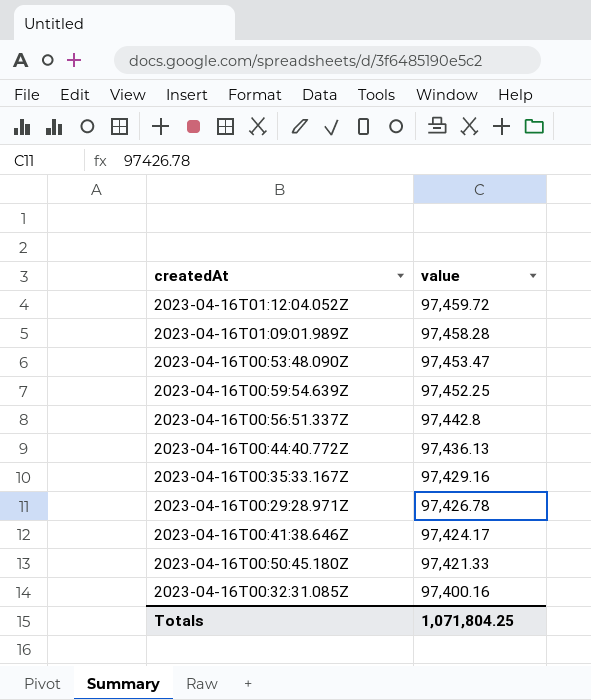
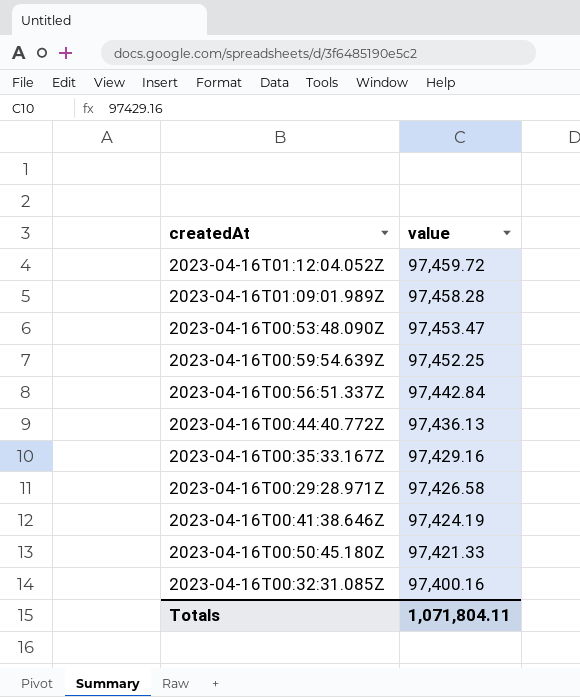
2023-04-16T00:56:51.337Z | value: 97,442.8 -> 97,442.84
2023-04-16T00:29:28.971Z | value: 97,426.78 -> 97,426.58
2023-04-16T00:41:38.646Z | value: 97,424.17 -> 97,424.19
Totals | value: 1,071,804.25 -> 1,071,804.11

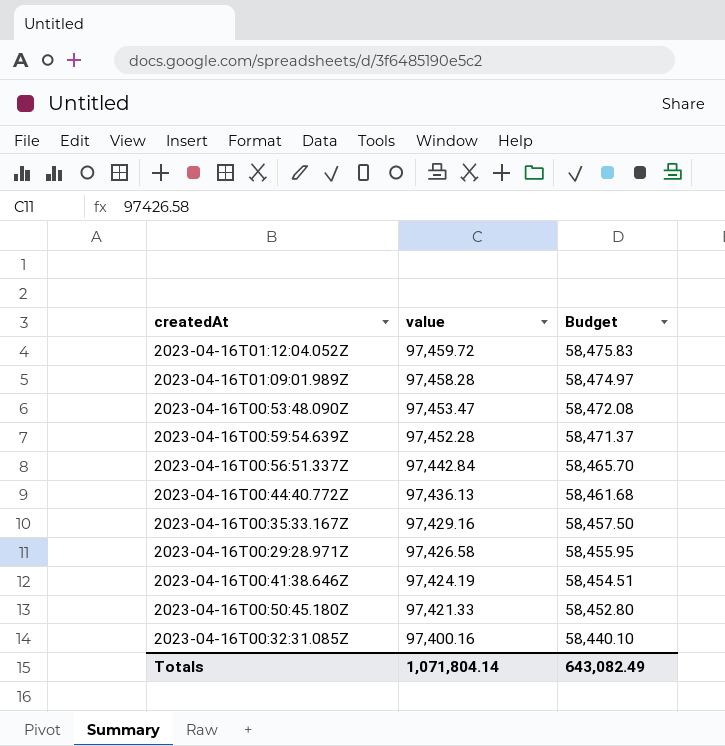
column Budget | formula: none -> [value] * 0.6
2023-04-16T00:59:54.639Z | value: 97,452.25 -> 97,452.28
Totals | value: 1,071,804.11 -> 1,071,804.14

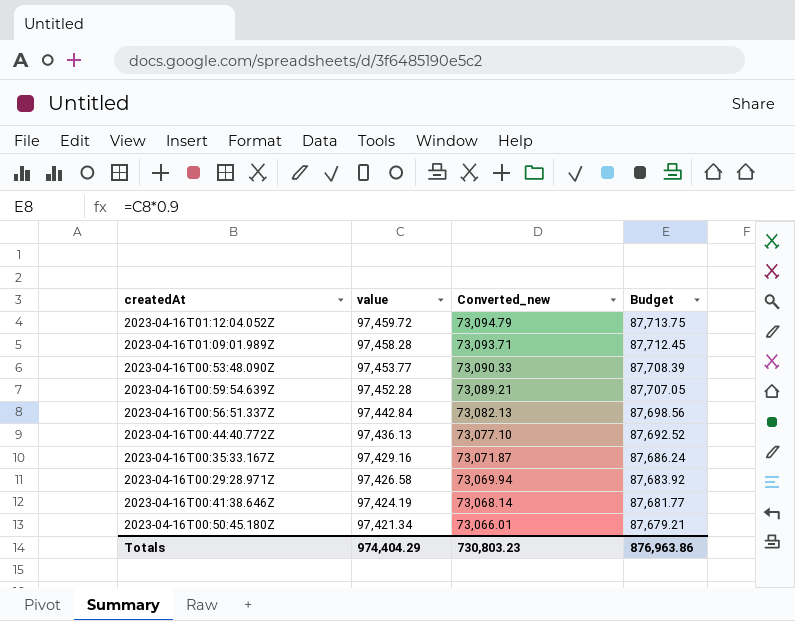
column Converted_new | formula: none -> [value] * 0.75
column Budget | formula: [value] * 0.6 -> [value] * 0.9
row 2023-04-16T00:32:31.085Z: 97,400.16 | 58,440.10 -> none
2023-04-16T00:53:48.090Z | value: 97,453.47 -> 97,453.77
2023-04-16T00:50:45.180Z | value: 97,421.33 -> 97,421.34
Totals | value: 1,071,804.14 -> 974,404.29
Totals | Budget: 643,082.49 -> 876,963.86

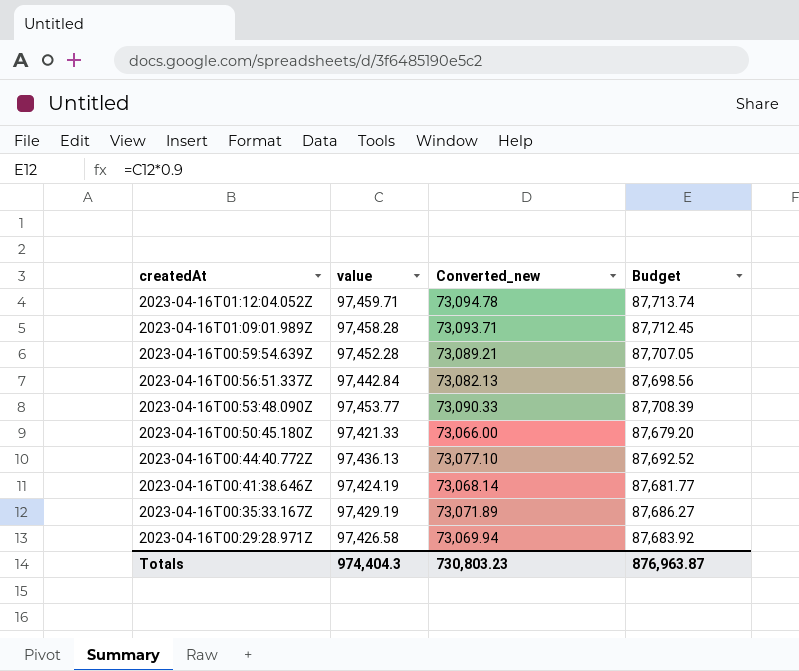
row order: value descending -> createdAt descending
2023-04-16T01:12:04.052Z | value: 97,459.72 -> 97,459.71
2023-04-16T01:12:04.052Z | Converted_new: 73,094.79 -> 73,094.78
2023-04-16T01:12:04.052Z | Budget: 87,713.75 -> 87,713.74
2023-04-16T00:50:45.180Z | value: 97,421.34 -> 97,421.33
2023-04-16T00:50:45.180Z | Converted_new: 73,066.01 -> 73,066.00
2023-04-16T00:50:45.180Z | Budget: 87,679.21 -> 87,679.20
2023-04-16T00:35:33.167Z | value: 97,429.16 -> 97,429.19
2023-04-16T00:35:33.167Z | Converted_new: 73,071.87 -> 73,071.89
2023-04-16T00:35:33.167Z | Budget: 87,686.24 -> 87,686.27
Totals | value: 974,404.29 -> 974,404.3
Totals | Budget: 876,963.86 -> 876,963.87

